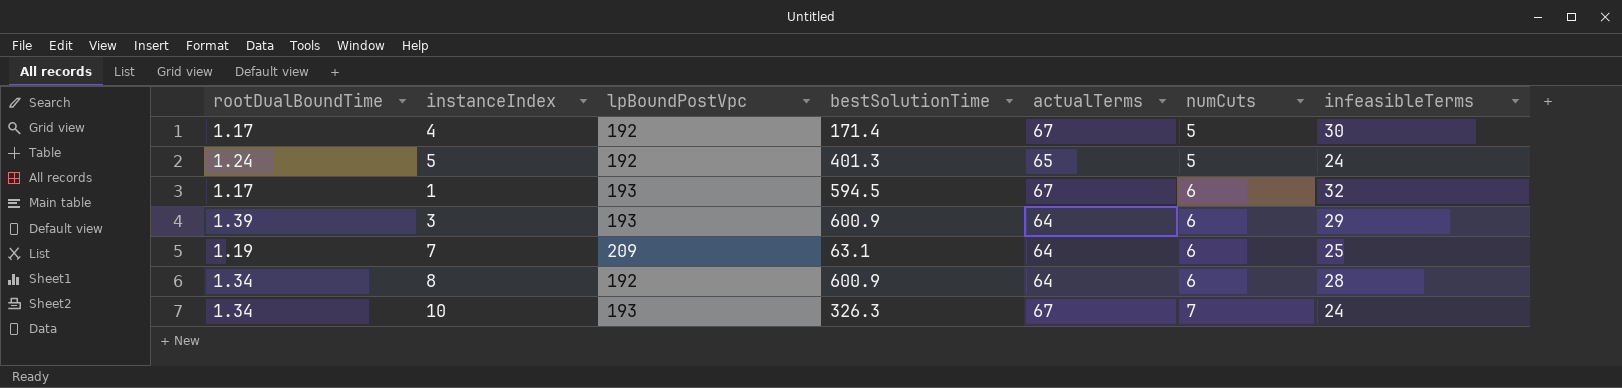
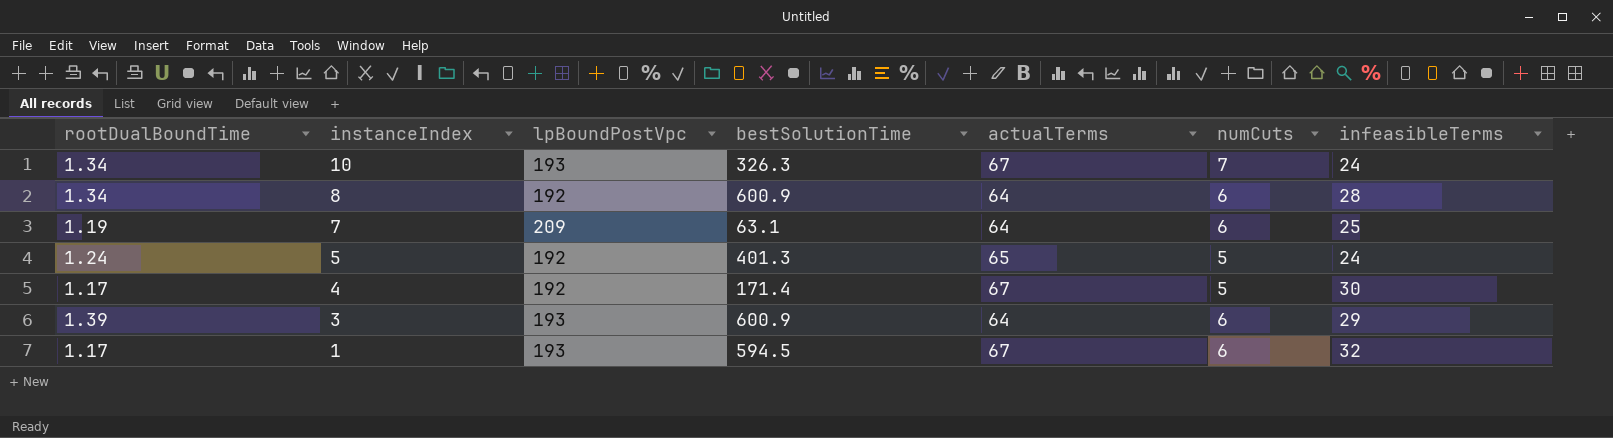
row order: numCuts ascending -> instanceIndex descending

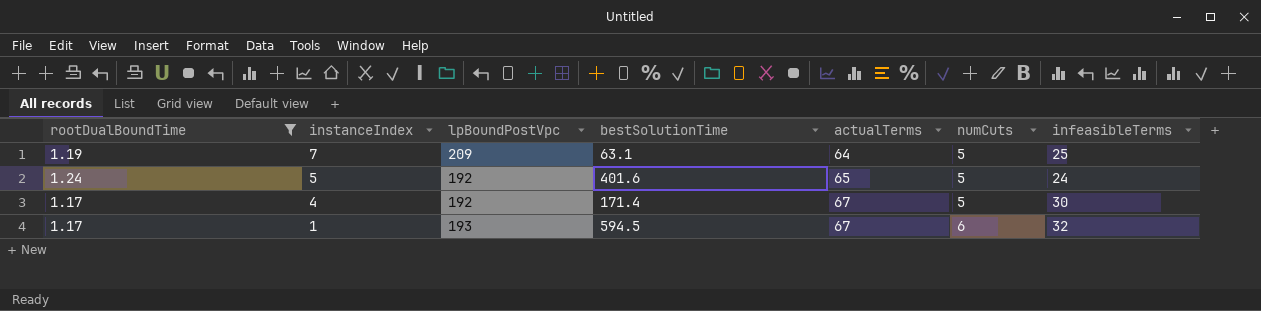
filter: none -> rootDualBoundTime <= 1.24
7 | numCuts: 6 -> 5
5 | bestSolutionTime: 401.3 -> 401.6

